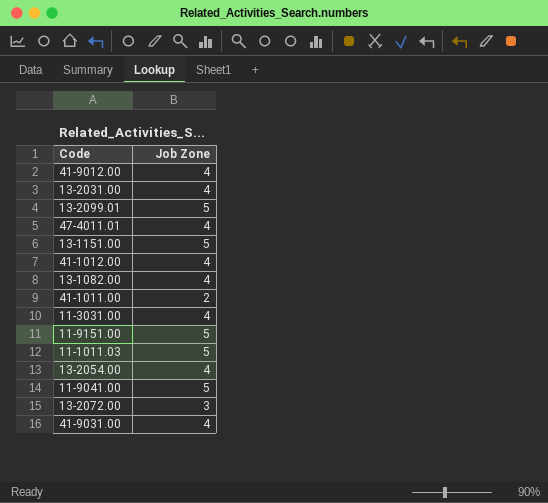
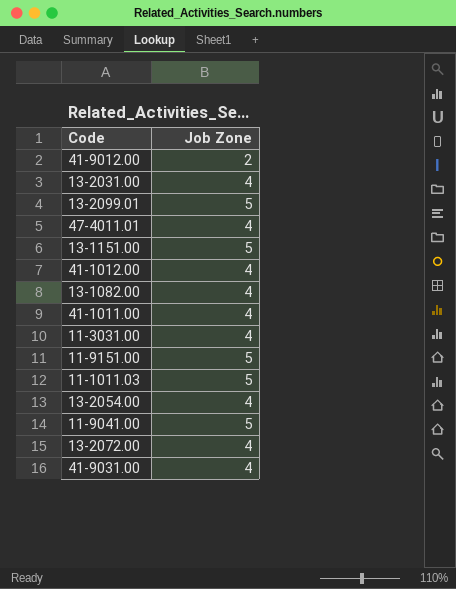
41-9012.00 | Job Zone: 4 -> 2
41-1011.00 | Job Zone: 2 -> 4
13-2072.00 | Job Zone: 3 -> 4

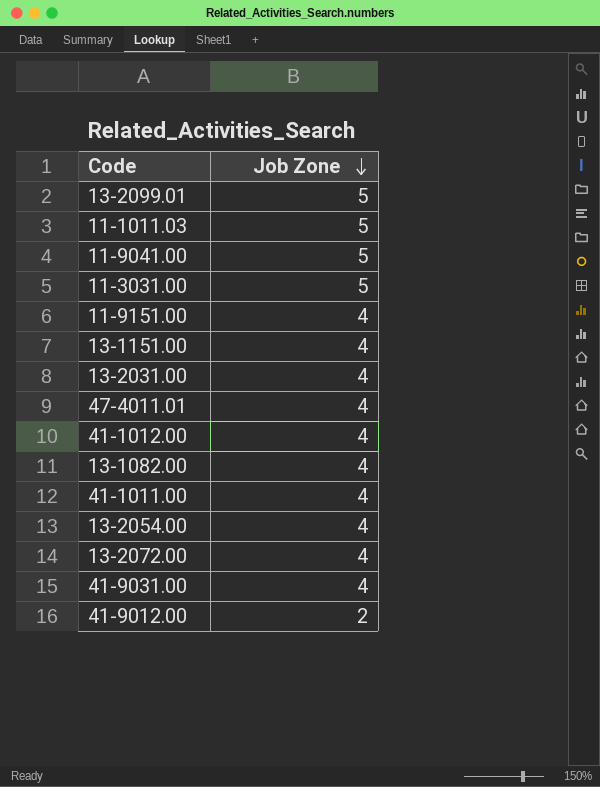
row order: none -> Job Zone descending
11-3031.00 | Job Zone: 4 -> 5
11-9151.00 | Job Zone: 5 -> 4
13-1151.00 | Job Zone: 5 -> 4

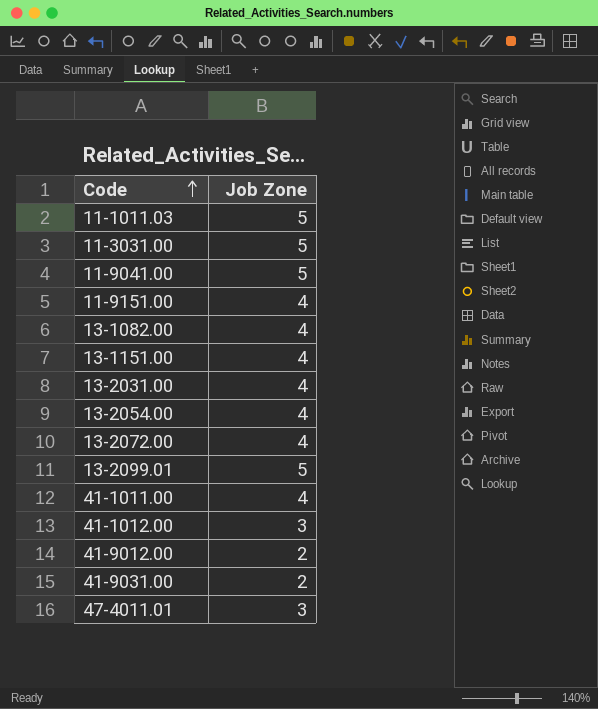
row order: Job Zone descending -> Code ascending
41-1012.00 | Job Zone: 4 -> 3
41-9031.00 | Job Zone: 4 -> 2
47-4011.01 | Job Zone: 4 -> 3

